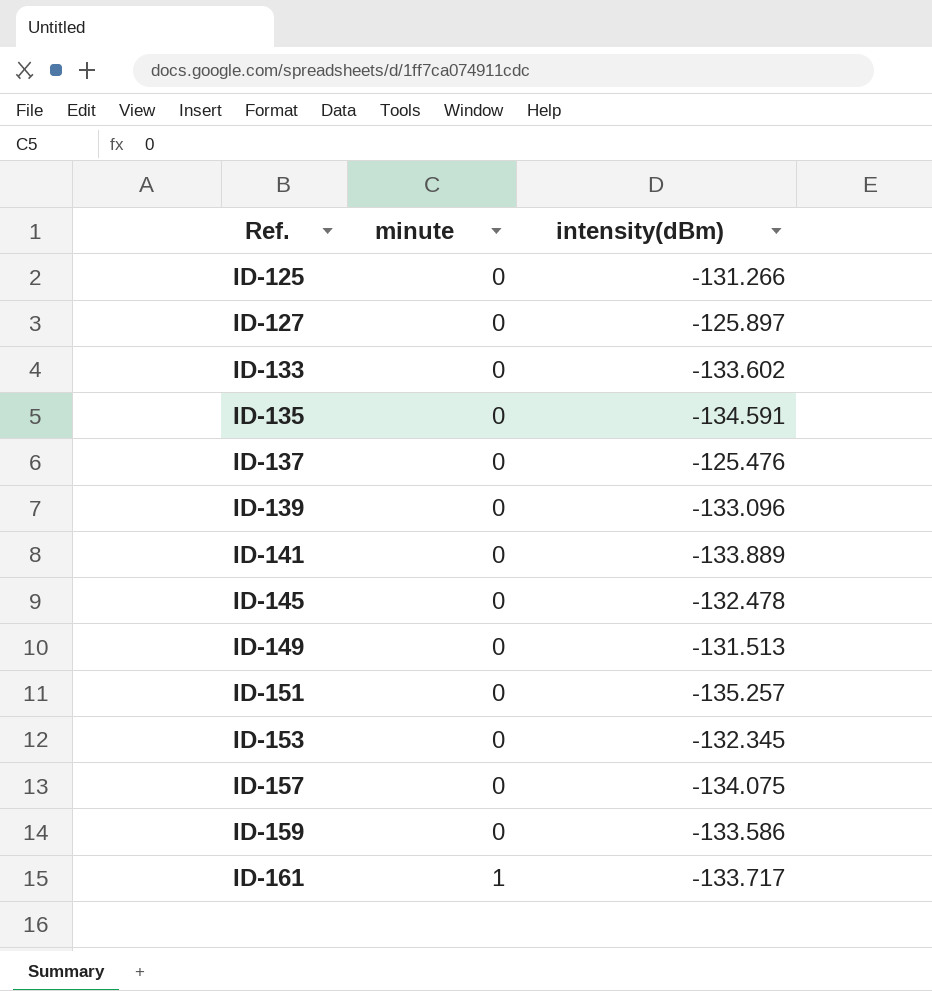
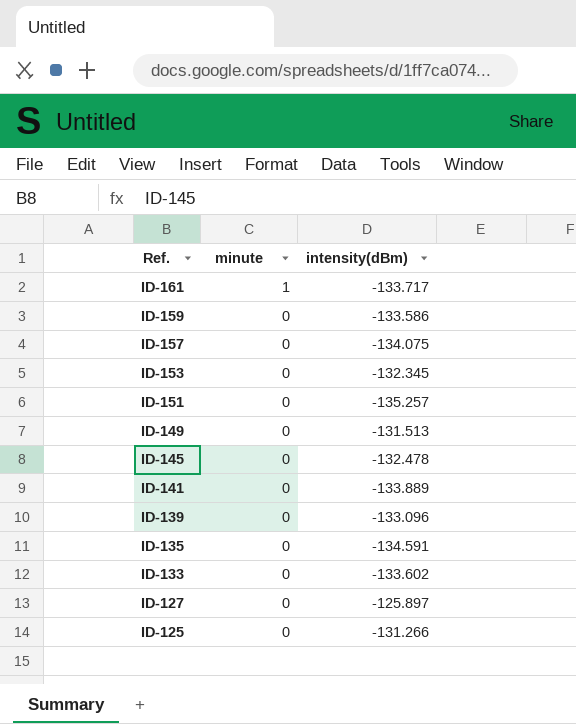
row order: Ref. ascending -> Ref. descending
row ID-137: 0 | -125.476 -> none

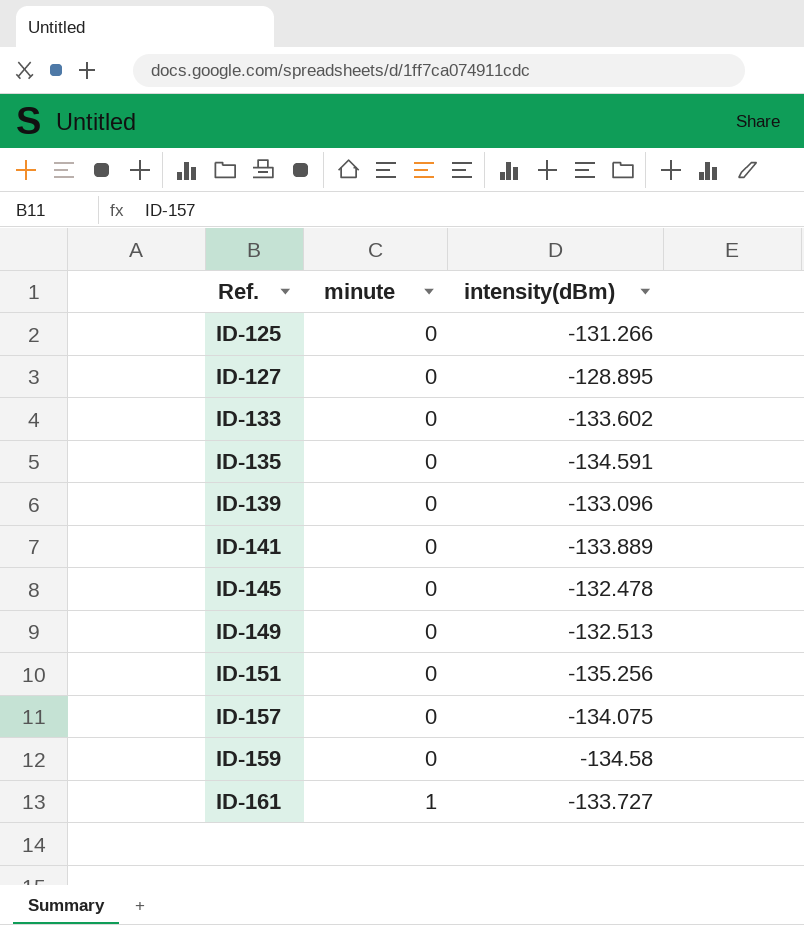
row order: Ref. descending -> Ref. ascending
row ID-153: 0 | -132.345 -> none
ID-127 | intensity(dBm): -125.897 -> -128.895
ID-149 | intensity(dBm): -131.513 -> -132.513
ID-151 | intensity(dBm): -135.257 -> -135.256
ID-159 | intensity(dBm): -133.586 -> -134.58
ID-161 | intensity(dBm): -133.717 -> -133.727

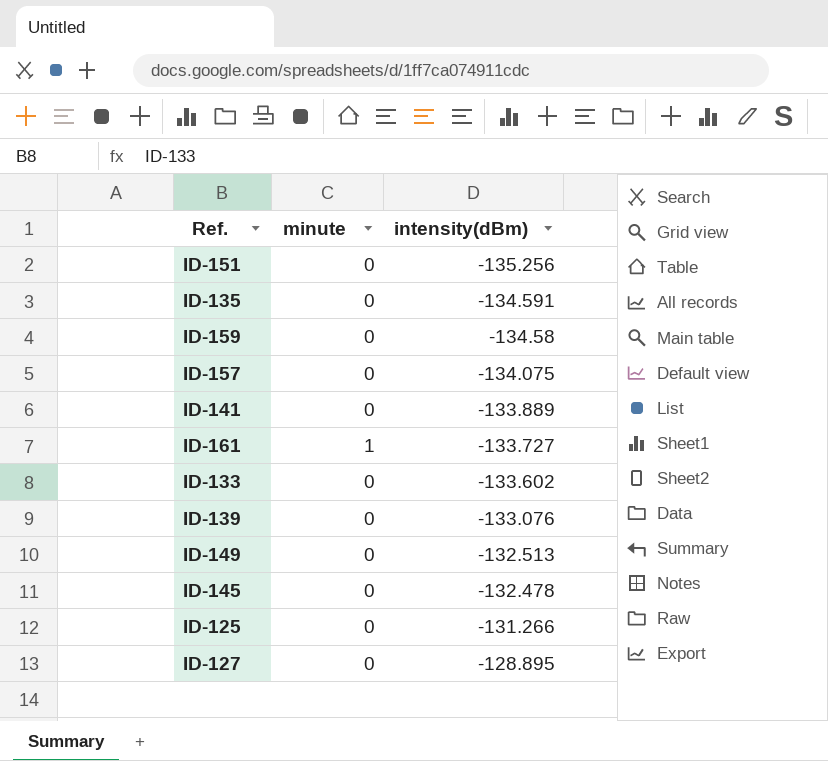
row order: Ref. ascending -> intensity(dBm) ascending
ID-139 | intensity(dBm): -133.096 -> -133.076

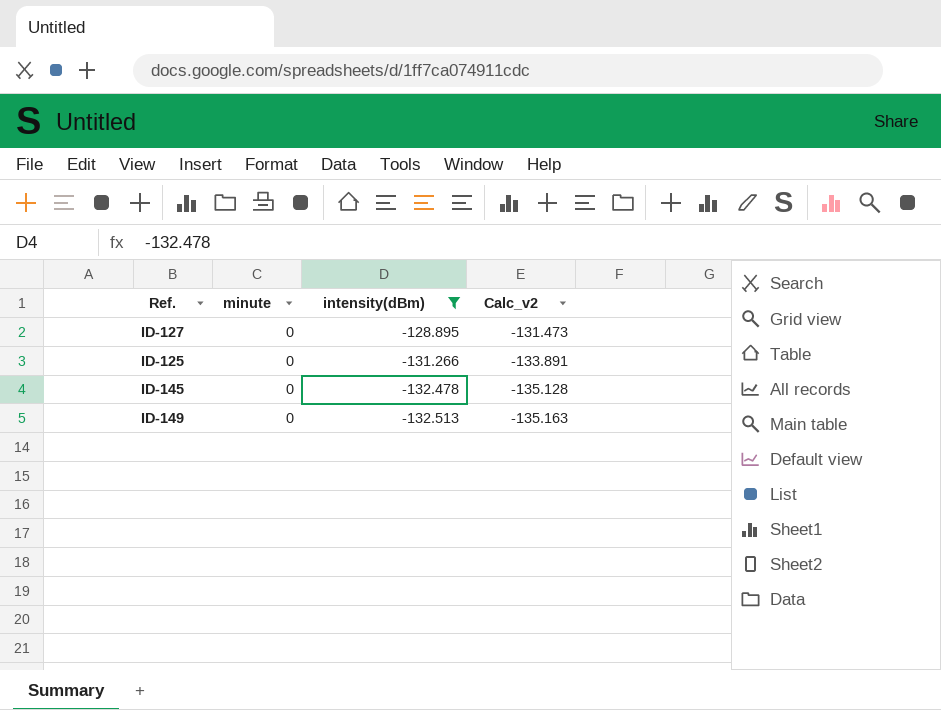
filter: none -> intensity(dBm) >= -132.513
row order: intensity(dBm) ascending -> intensity(dBm) descending
column Calc_v2 | formula: none -> [intensity(dBm)] * 1.02

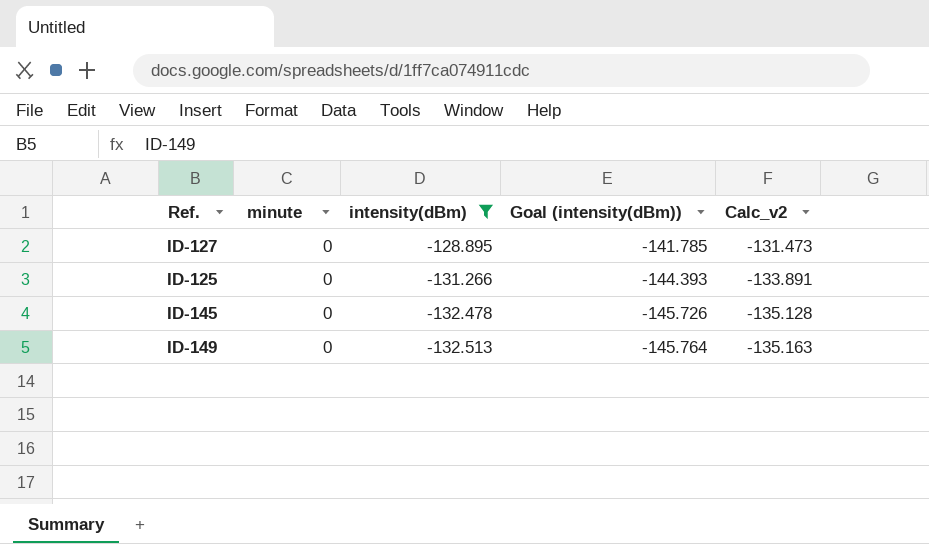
column Goal (intensity(dBm)) | formula: none -> [intensity(dBm)] * 1.1

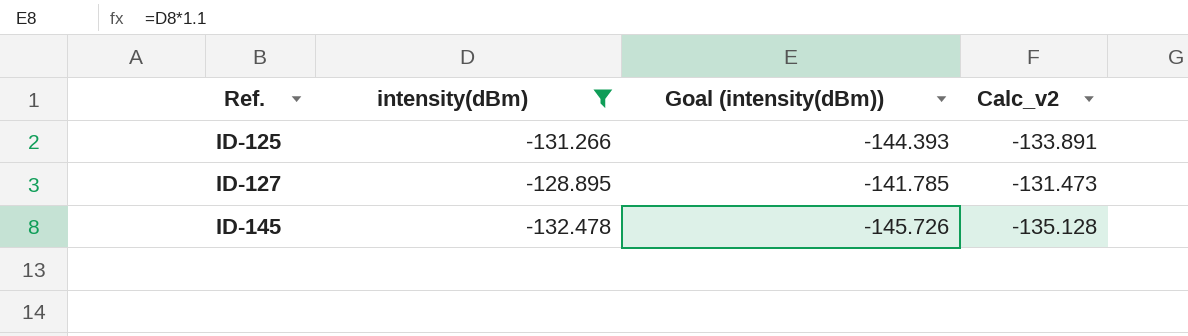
row order: intensity(dBm) descending -> Ref. ascending
column minute | position: 2 -> none
row ID-149: 0 | -132.513 | -145.764 | -135.163 -> none

